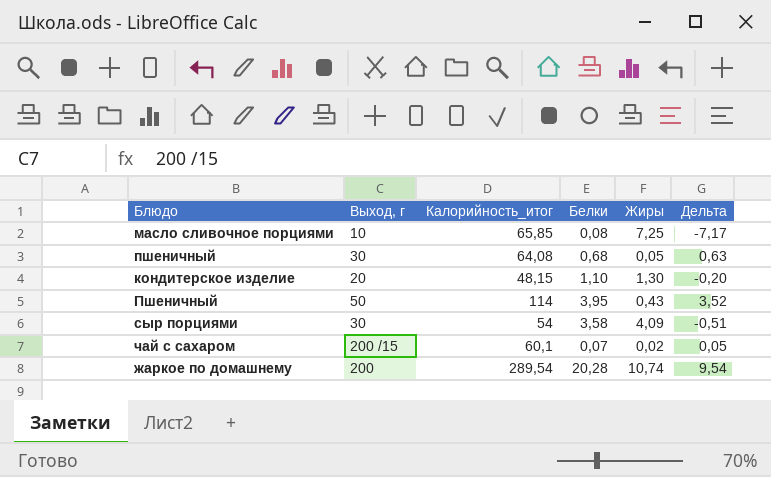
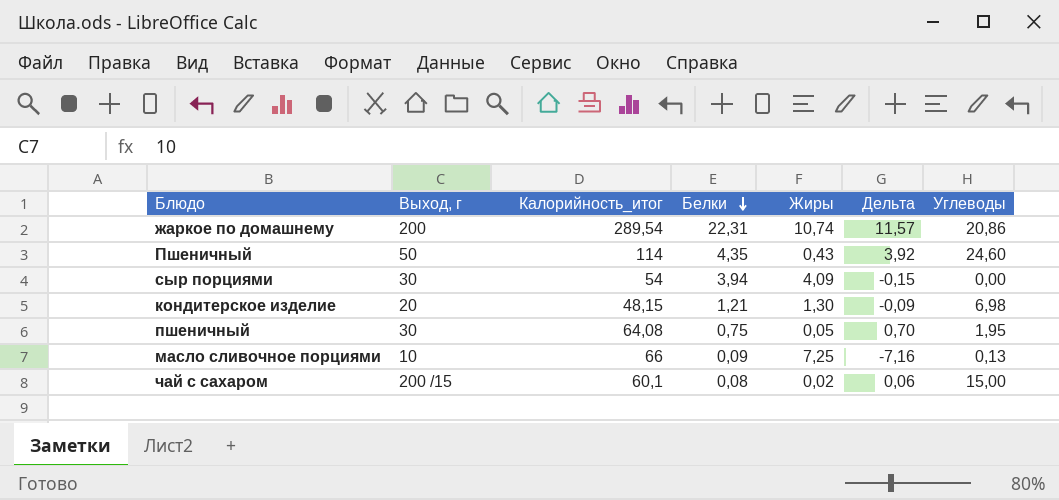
row order: none -> Белки descending
column Углеводы | position: none -> 7
жаркое по домашнему | Белки: 20,28 -> 22,31
жаркое по домашнему | Дельта: 9,54 -> 11,57
Пшеничный | Белки: 3,95 -> 4,35
Пшеничный | Дельта: 3,52 -> 3,92
сыр порциями | Белки: 3,58 -> 3,94
сыр порциями | Дельта: -0,51 -> -0,15
кондитерское изделие | Белки: 1,10 -> 1,21
кондитерское изделие | Дельта: -0,20 -> -0,09
пшеничный | Белки: 0,68 -> 0,75
пшеничный | Дельта: 0,63 -> 0,70
масло сливочное порциями | Калорийность_итог: 65,85 -> 66
масло сливочное порциями | Белки: 0,08 -> 0,09
масло сливочное порциями | Дельта: -7,17 -> -7,16
чай с сахаром | Белки: 0,07 -> 0,08
чай с сахаром | Дельта: 0,05 -> 0,06

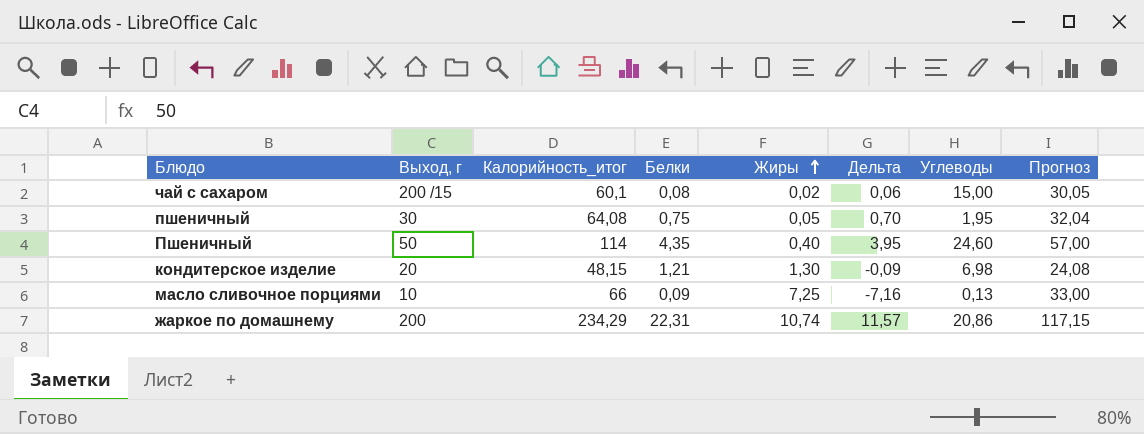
row order: Белки descending -> Жиры ascending
column Прогноз | formula: none -> [Калорийность_итог] * 0,5
row сыр порциями: 30 | 54 | 3,94 | 4,09 | -0,15 | 0,00 -> none
Пшеничный | Жиры: 0,43 -> 0,40
Пшеничный | Дельта: 3,92 -> 3,95
жаркое по домашнему | Калорийность_итог: 289,54 -> 234,29

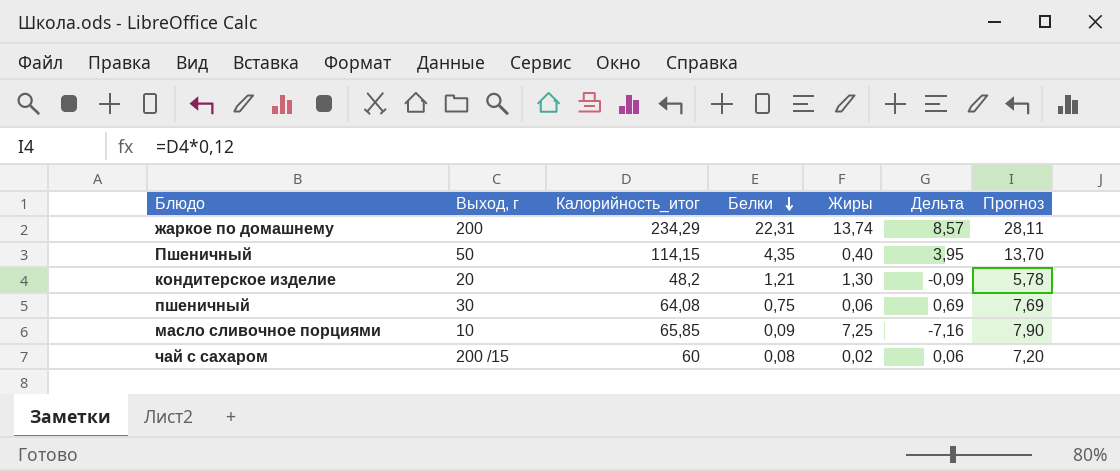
row order: Жиры ascending -> Белки descending
column Углеводы | position: 7 -> none
column Прогноз | formula: [Калорийность_итог] * 0,5 -> [Калорийность_итог] * 0,12
жаркое по домашнему | Жиры: 10,74 -> 13,74
жаркое по домашнему | Дельта: 11,57 -> 8,57
Пшеничный | Калорийность_итог: 114 -> 114,15
кондитерское изделие | Калорийность_итог: 48,15 -> 48,2
пшеничный | Жиры: 0,05 -> 0,06
пшеничный | Дельта: 0,70 -> 0,69
масло сливочное порциями | Калорийность_итог: 66 -> 65,85
чай с сахаром | Калорийность_итог: 60,1 -> 60

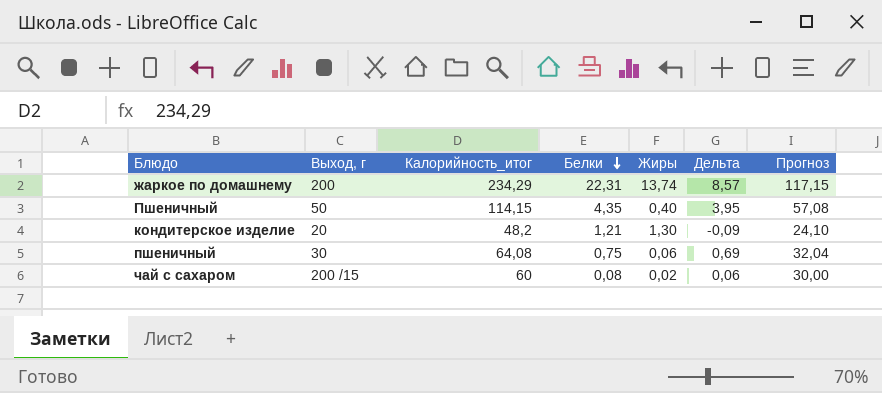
column Прогноз | formula: [Калорийность_итог] * 0,12 -> [Калорийность_итог] * 0,5
row масло сливочное порциями: 10 | 65,85 | 0,09 | 7,25 | -7,16 | 7,90 -> none

